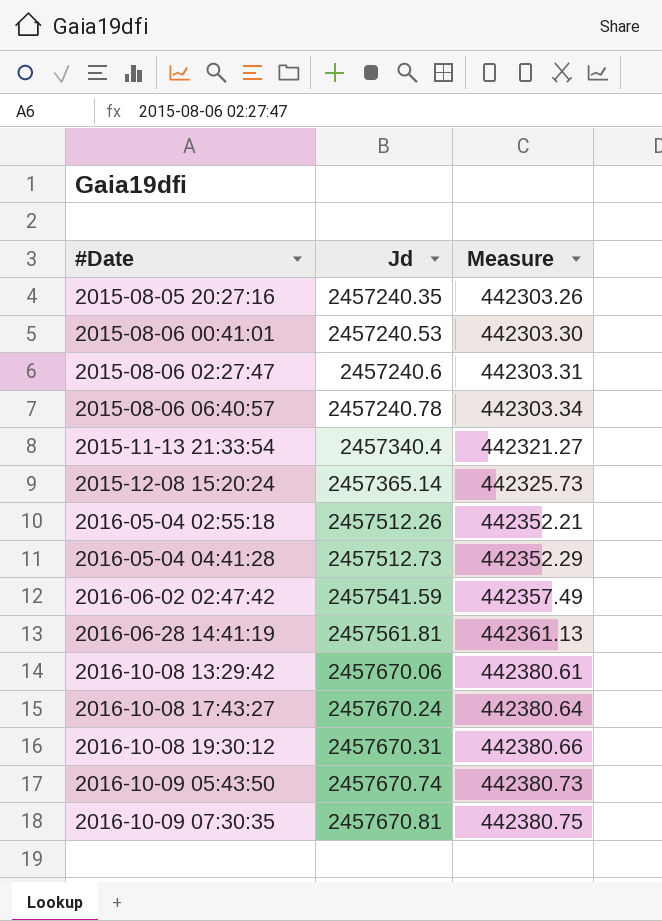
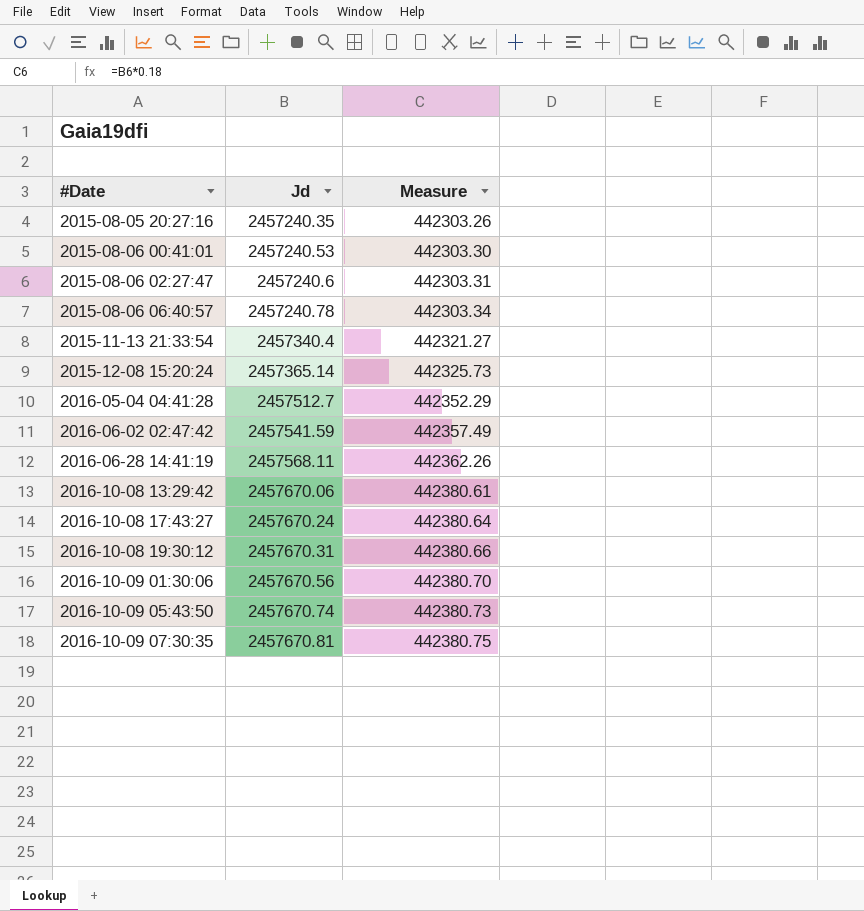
row 2016-05-04 02:55:18: 2457512.26 | 442352.21 -> none
2016-05-04 04:41:28 | Jd: 2457512.73 -> 2457512.7
2016-06-28 14:41:19 | Jd: 2457561.81 -> 2457568.11
2016-06-28 14:41:19 | Measure: 442361.13 -> 442362.26
row 2016-10-09 01:30:06: none -> 2457670.56 | 442380.70

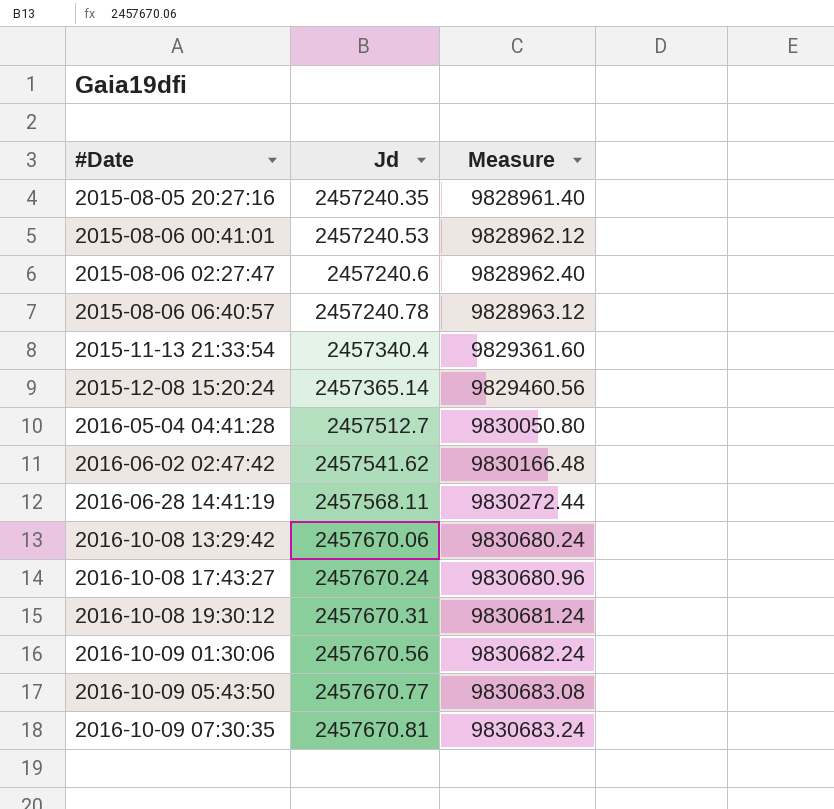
column Measure | formula: [Jd] * 0.18 -> [Jd] * 4
2016-06-02 02:47:42 | Jd: 2457541.59 -> 2457541.62
2016-10-09 05:43:50 | Jd: 2457670.74 -> 2457670.77

